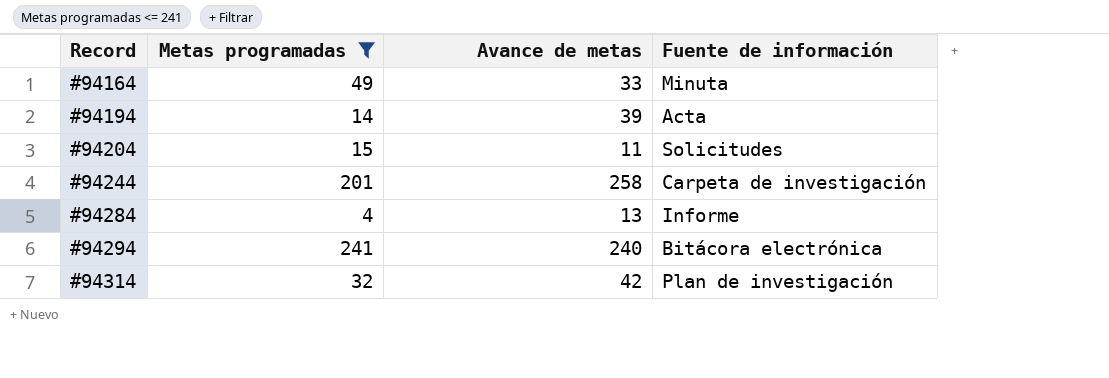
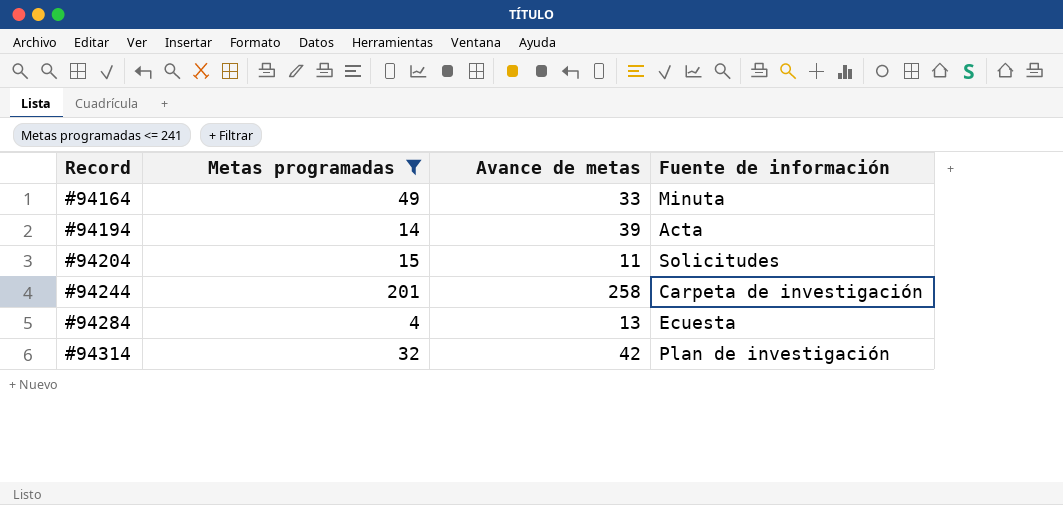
row #94294: 241 | 240 | Bitácora electrónica -> none
#94284 | Fuente de información: Informe -> Ecuesta

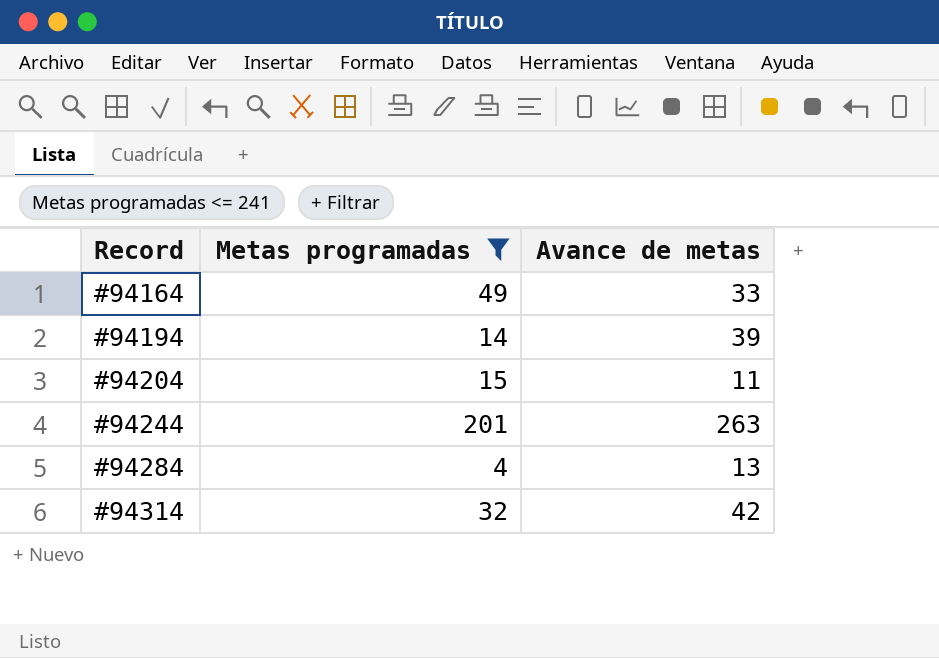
column Fuente de información | position: 4 -> none
#94244 | Avance de metas: 258 -> 263

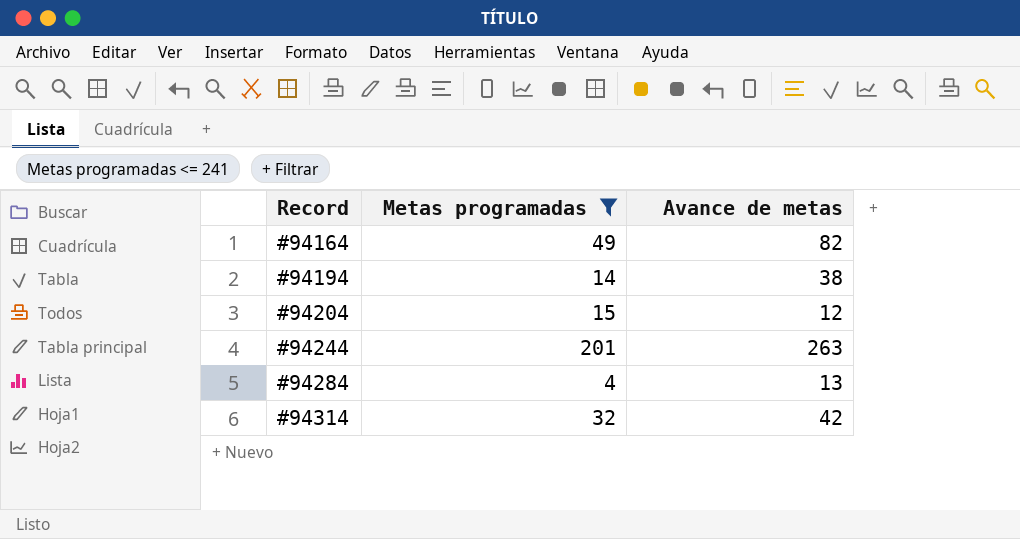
#94164 | Avance de metas: 33 -> 82
#94194 | Avance de metas: 39 -> 38
#94204 | Avance de metas: 11 -> 12

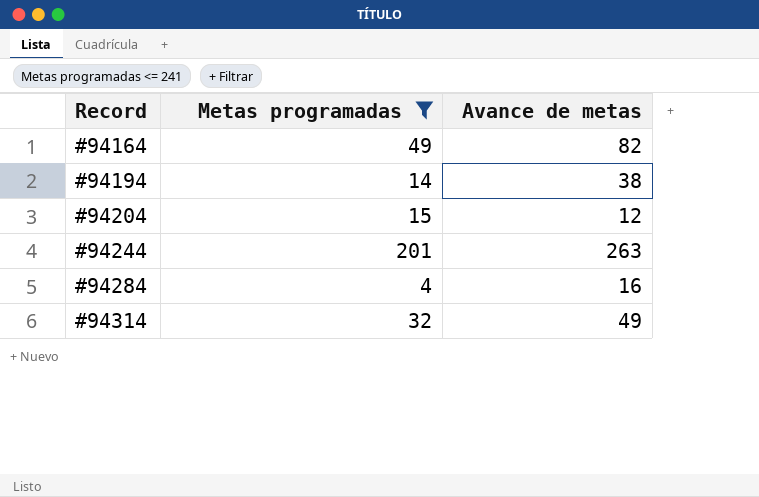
#94284 | Avance de metas: 13 -> 16
#94314 | Avance de metas: 42 -> 49

